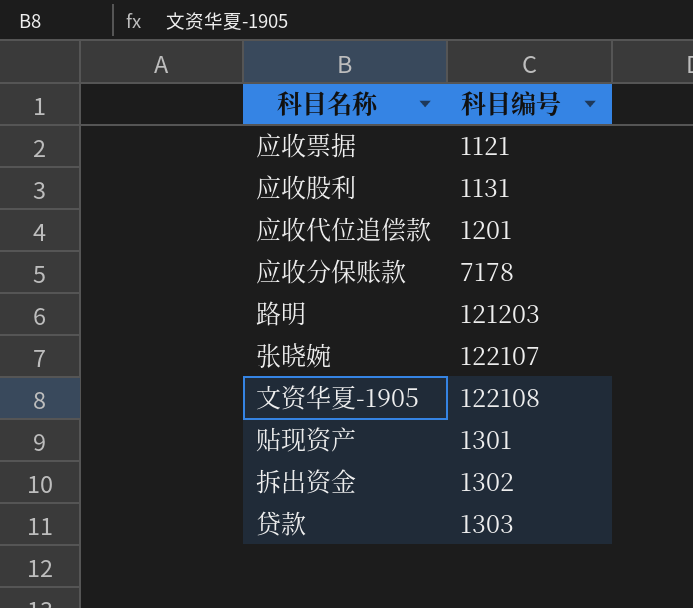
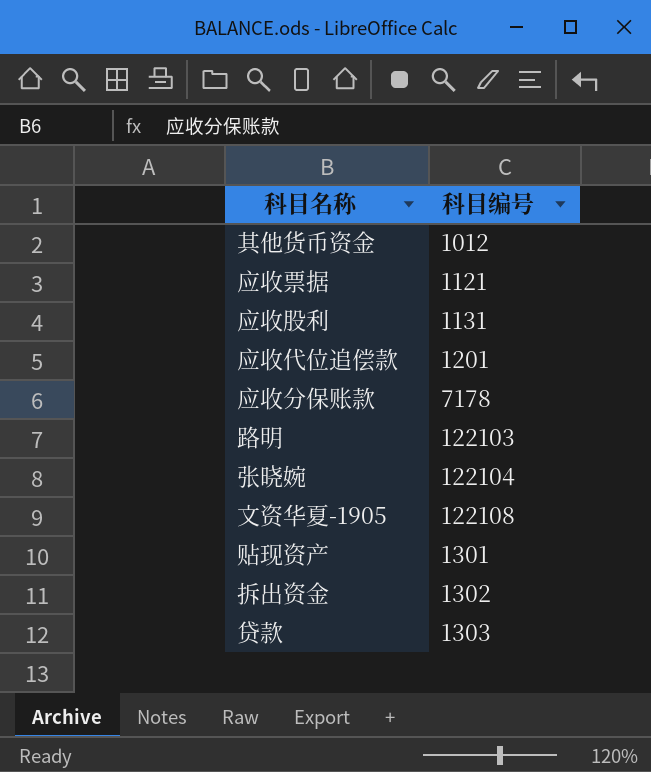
row 其他货币资金: none -> 1012
路明 | 科目编号: 121203 -> 122103
张晓婉 | 科目编号: 122107 -> 122104

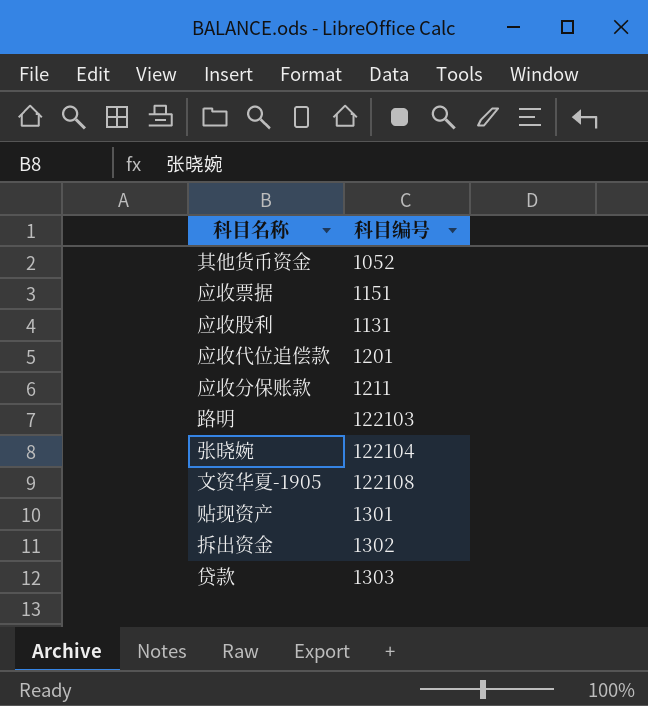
其他货币资金 | 科目编号: 1012 -> 1052
应收票据 | 科目编号: 1121 -> 1151
应收分保账款 | 科目编号: 7178 -> 1211

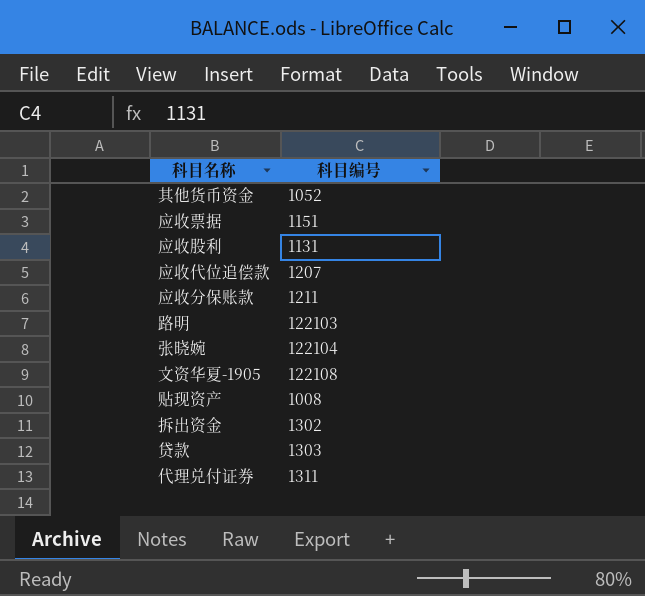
应收代位追偿款 | 科目编号: 1201 -> 1207
贴现资产 | 科目编号: 1301 -> 1008
row 代理兑付证券: none -> 1311

